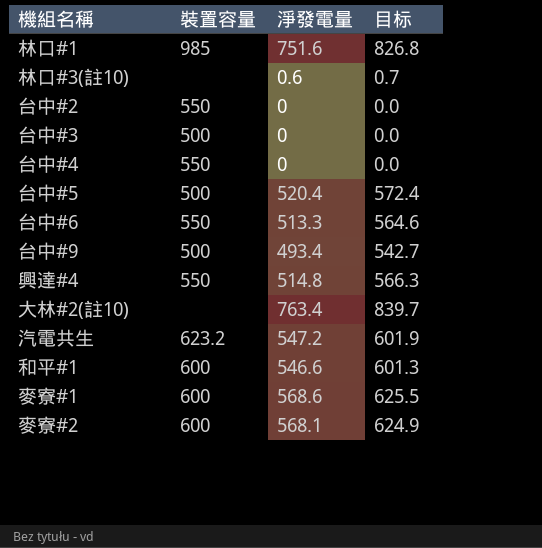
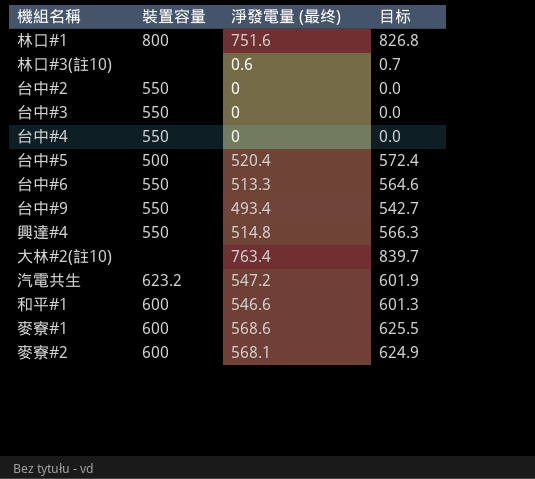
column name: 淨發電量 -> 淨發電量 (最终)
林口#1 | 裝置容量: 985 -> 800
台中#3 | 裝置容量: 500 -> 550
台中#9 | 裝置容量: 500 -> 550

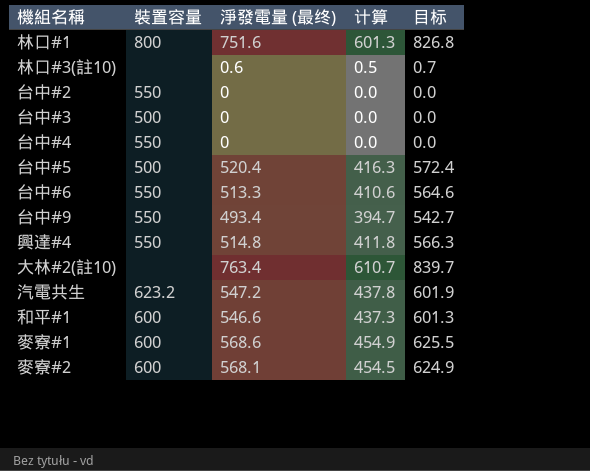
column 计算 | formula: none -> [淨發電量 (最终)] * 0.8
台中#3 | 裝置容量: 550 -> 500

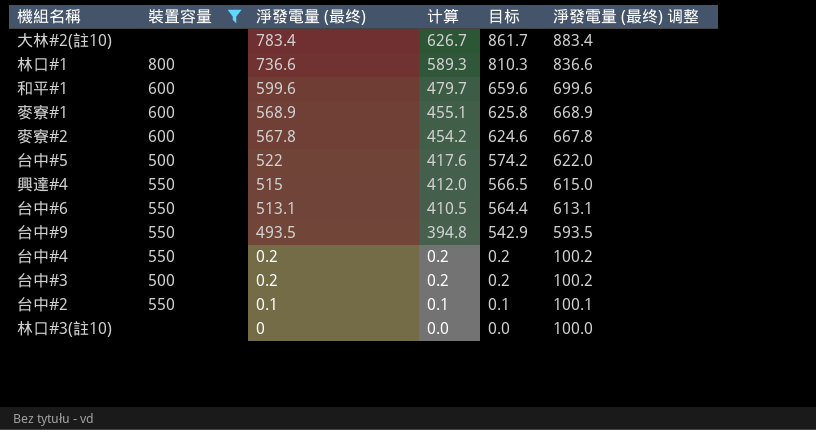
filter: none -> 裝置容量 != 623.2
row order: none -> 淨發電量 (最终) descending
column 淨發電量 (最终) 调整 | formula: none -> [淨發電量 (最终)] + 100
大林#2(註10) | 淨發電量 (最终): 763.4 -> 783.4
大林#2(註10) | 计算: 610.7 -> 626.7
大林#2(註10) | 目标: 839.7 -> 861.7
林口#1 | 淨發電量 (最终): 751.6 -> 736.6
林口#1 | 计算: 601.3 -> 589.3
林口#1 | 目标: 826.8 -> 810.3
和平#1 | 淨發電量 (最终): 546.6 -> 599.6
和平#1 | 计算: 437.3 -> 479.7
和平#1 | 目标: 601.3 -> 659.6
麥寮#1 | 淨發電量 (最终): 568.6 -> 568.9
麥寮#1 | 计算: 454.9 -> 455.1
麥寮#1 | 目标: 625.5 -> 625.8
麥寮#2 | 淨發電量 (最终): 568.1 -> 567.8
麥寮#2 | 计算: 454.5 -> 454.2
麥寮#2 | 目标: 624.9 -> 624.6
台中#5 | 淨發電量 (最终): 520.4 -> 522
台中#5 | 计算: 416.3 -> 417.6
台中#5 | 目标: 572.4 -> 574.2
興達#4 | 淨發電量 (最终): 514.8 -> 515
興達#4 | 计算: 411.8 -> 412.0
興達#4 | 目标: 566.3 -> 566.5
台中#6 | 淨發電量 (最终): 513.3 -> 513.1
台中#6 | 计算: 410.6 -> 410.5
台中#6 | 目标: 564.6 -> 564.4
台中#9 | 淨發電量 (最终): 493.4 -> 493.5
台中#9 | 计算: 394.7 -> 394.8
台中#9 | 目标: 542.7 -> 542.9
台中#4 | 淨發電量 (最终): 0 -> 0.2
台中#4 | 计算: 0.0 -> 0.2
台中#4 | 目标: 0.0 -> 0.2
台中#3 | 淨發電量 (最终): 0 -> 0.2
台中#3 | 计算: 0.0 -> 0.2
台中#3 | 目标: 0.0 -> 0.2
台中#2 | 淨發電量 (最终): 0 -> 0.1
台中#2 | 计算: 0.0 -> 0.1
台中#2 | 目标: 0.0 -> 0.1
林口#3(註10) | 淨發電量 (最终): 0.6 -> 0
林口#3(註10) | 计算: 0.5 -> 0.0
林口#3(註10) | 目标: 0.7 -> 0.0

